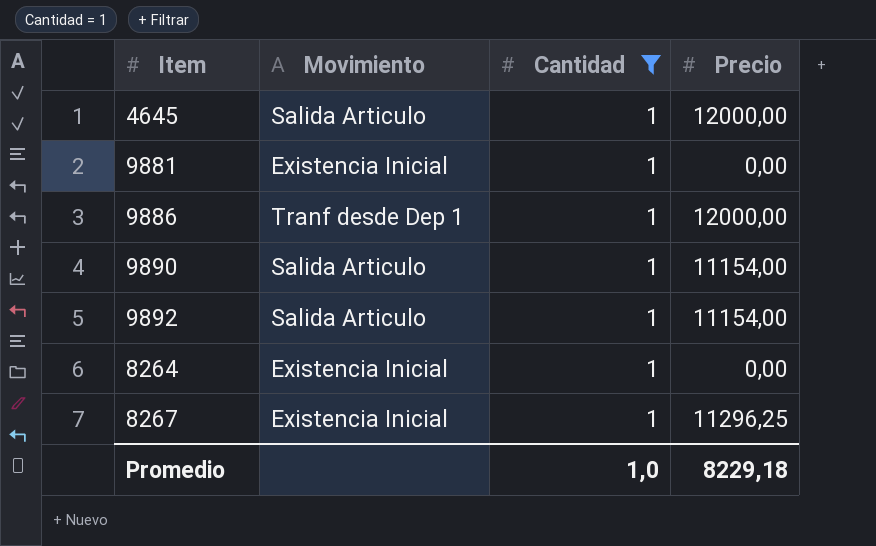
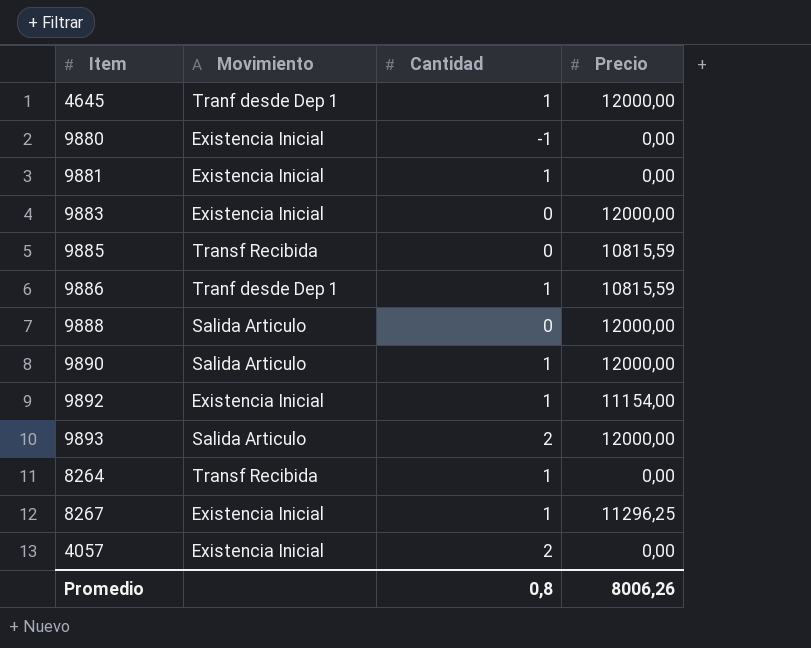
filter: Cantidad = 1 -> none
4645 | Movimiento: Salida Articulo -> Tranf desde Dep 1
9886 | Precio: 12000,00 -> 10815,59
9890 | Precio: 11154,00 -> 12000,00
9892 | Movimiento: Salida Articulo -> Existencia Inicial
8264 | Movimiento: Existencia Inicial -> Transf Recibida
Promedio | Cantidad: 1,0 -> 0,8
Promedio | Precio: 8229,18 -> 8006,26

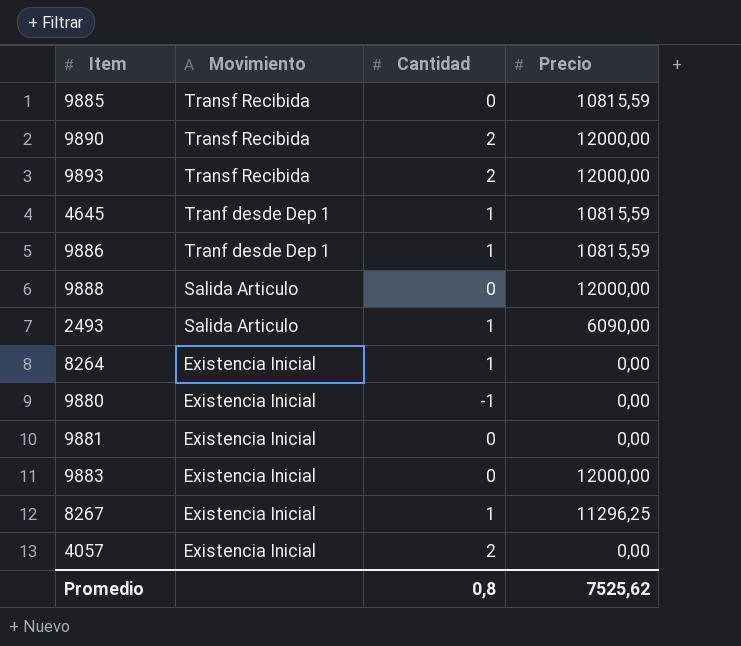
row order: none -> Movimiento descending
row 9892: Existencia Inicial | 1 | 11154,00 -> none
9890 | Movimiento: Salida Articulo -> Transf Recibida
9890 | Cantidad: 1 -> 2
9893 | Movimiento: Salida Articulo -> Transf Recibida
4645 | Precio: 12000,00 -> 10815,59
row 2493: none -> Salida Articulo | 1 | 6090,00
8264 | Movimiento: Transf Recibida -> Existencia Inicial
9881 | Cantidad: 1 -> 0
Promedio | Precio: 8006,26 -> 7525,62

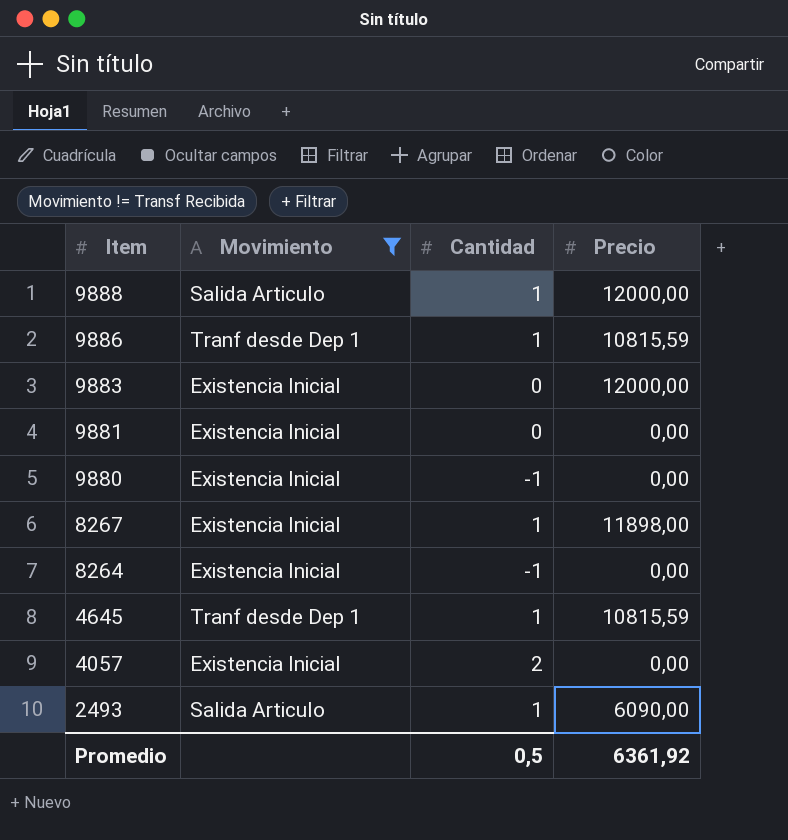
filter: none -> Movimiento != Transf Recibida
row order: Movimiento descending -> Item descending
9888 | Cantidad: 0 -> 1
8267 | Precio: 11296,25 -> 11898,00
8264 | Cantidad: 1 -> -1
Promedio | Cantidad: 0,8 -> 0,5
Promedio | Precio: 7525,62 -> 6361,92

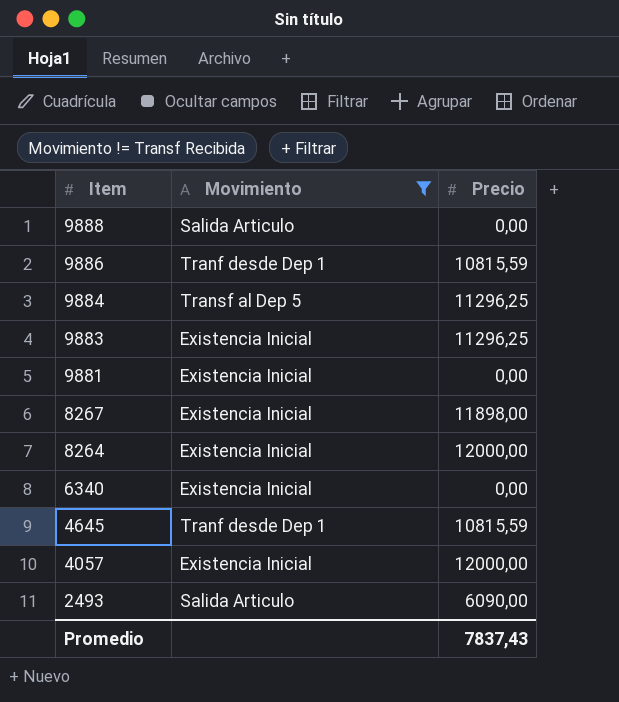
column Cantidad | position: 3 -> none
row 9880: Existencia Inicial | -1 | 0,00 -> none
9888 | Precio: 12000,00 -> 0,00
row 9884: none -> Transf al Dep 5 | 11296,25
9883 | Precio: 12000,00 -> 11296,25
8264 | Precio: 0,00 -> 12000,00
row 6340: none -> Existencia Inicial | 0,00
4057 | Precio: 0,00 -> 12000,00
Promedio | Precio: 6361,92 -> 7837,43

